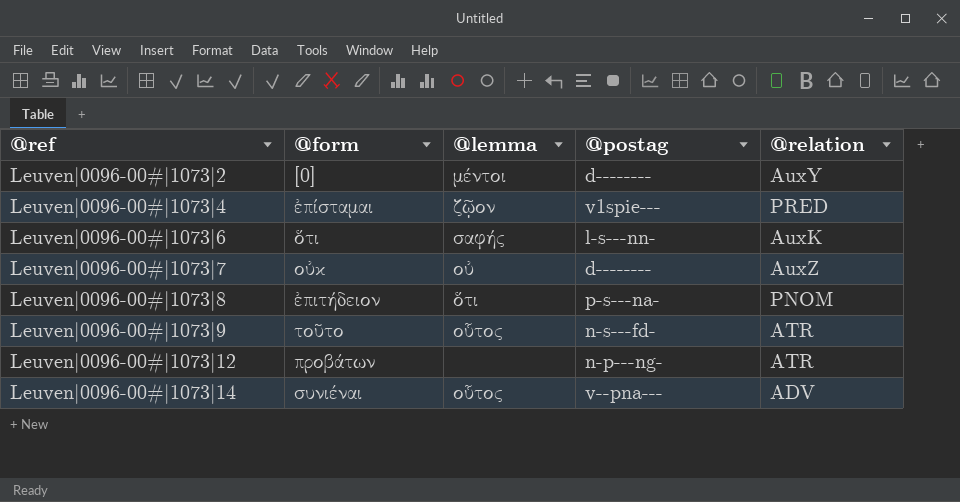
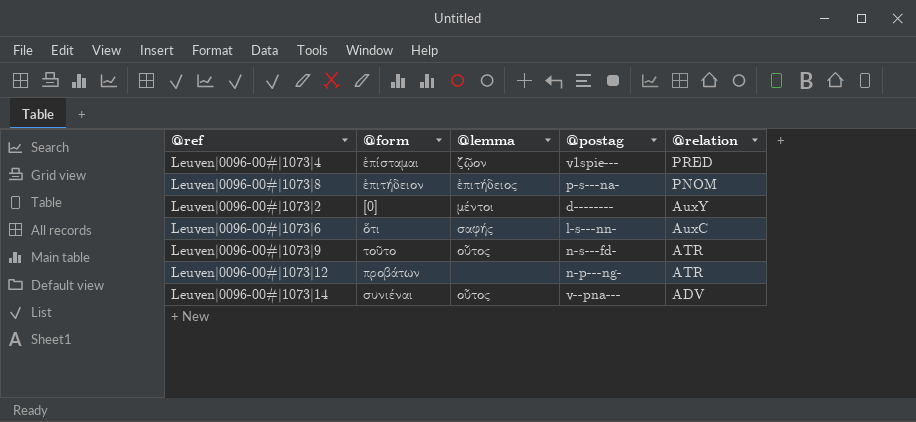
row order: @ref ascending -> @relation descending
row Leuven|0096-00#|1073|7: οὐκ | οὐ | d-------- | AuxZ -> none
Leuven|0096-00#|1073|8 | @lemma: ὅτι -> ἐπιτήδειος
Leuven|0096-00#|1073|6 | @relation: AuxK -> AuxC

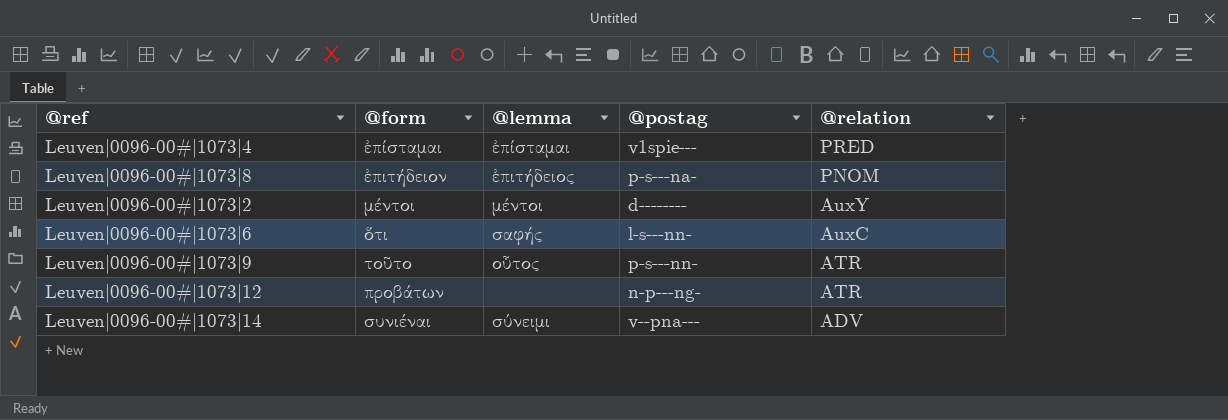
Leuven|0096-00#|1073|4 | @lemma: ζῷον -> ἐπίσταμαι
Leuven|0096-00#|1073|2 | @form: [0] -> μέντοι
Leuven|0096-00#|1073|9 | @postag: n-s---fd- -> p-s---nn-
Leuven|0096-00#|1073|14 | @lemma: οὗτος -> σύνειμι

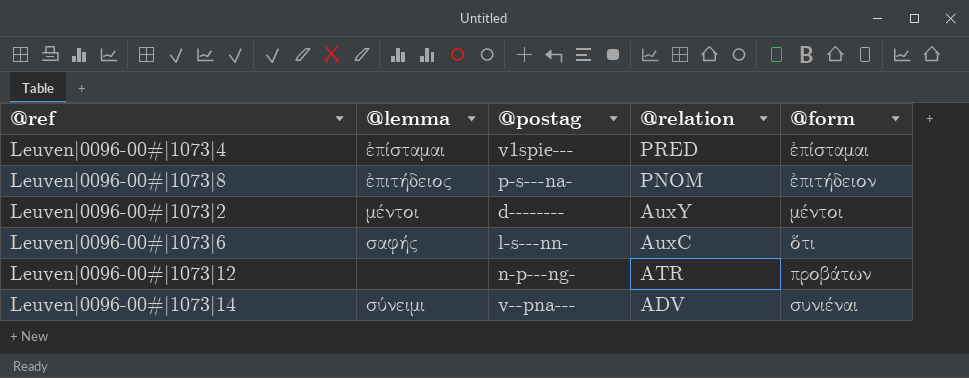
column @form | position: 2 -> 5
row Leuven|0096-00#|1073|9: τοῦτο | οὗτος | p-s---nn- | ATR -> none

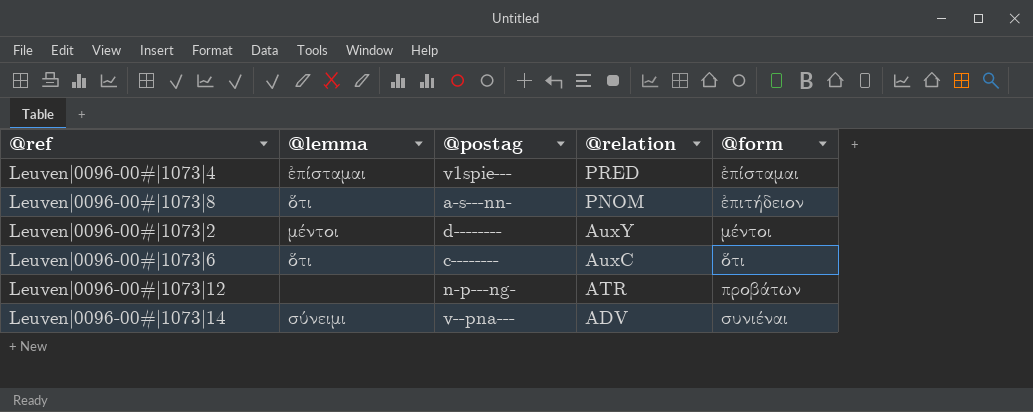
Leuven|0096-00#|1073|8 | @lemma: ἐπιτήδειος -> ὅτι
Leuven|0096-00#|1073|8 | @postag: p-s---na- -> a-s---nn-
Leuven|0096-00#|1073|6 | @lemma: σαφής -> ὅτι
Leuven|0096-00#|1073|6 | @postag: l-s---nn- -> c--------

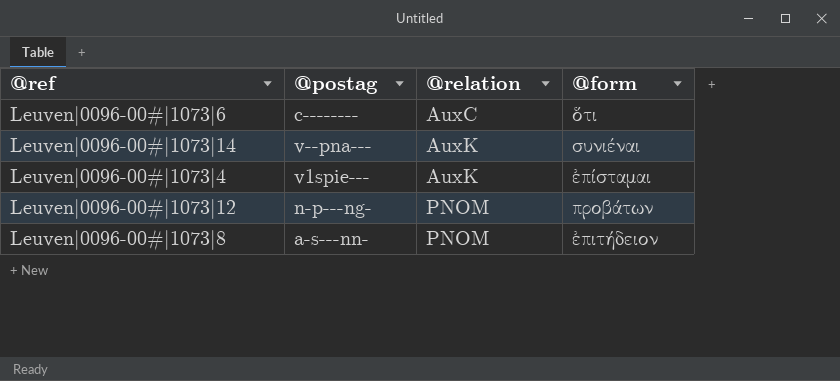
row order: @relation descending -> @relation ascending
column @lemma | position: 2 -> none
row Leuven|0096-00#|1073|2: μέντοι | d-------- | AuxY | μέντοι -> none
Leuven|0096-00#|1073|14 | @relation: ADV -> AuxK
Leuven|0096-00#|1073|4 | @relation: PRED -> AuxK
Leuven|0096-00#|1073|12 | @relation: ATR -> PNOM

